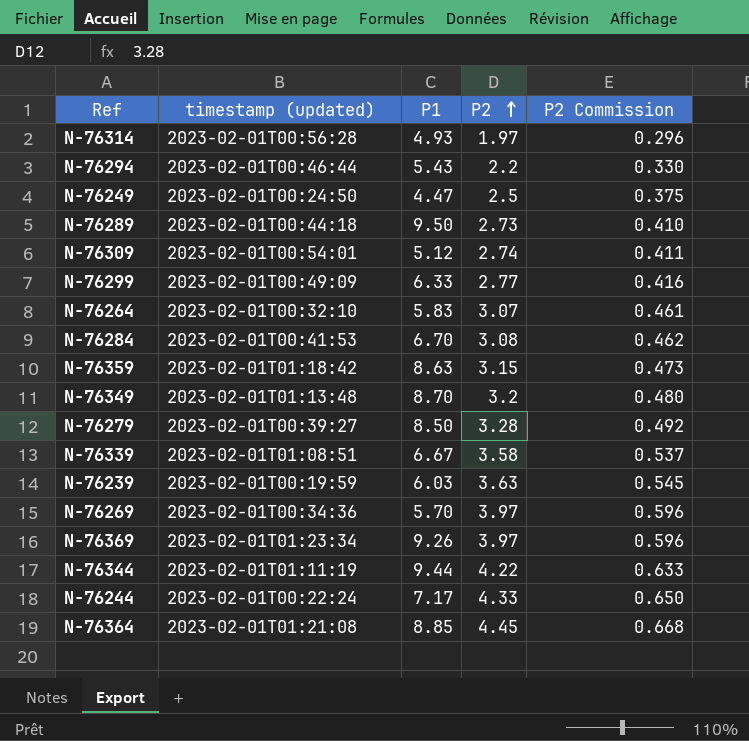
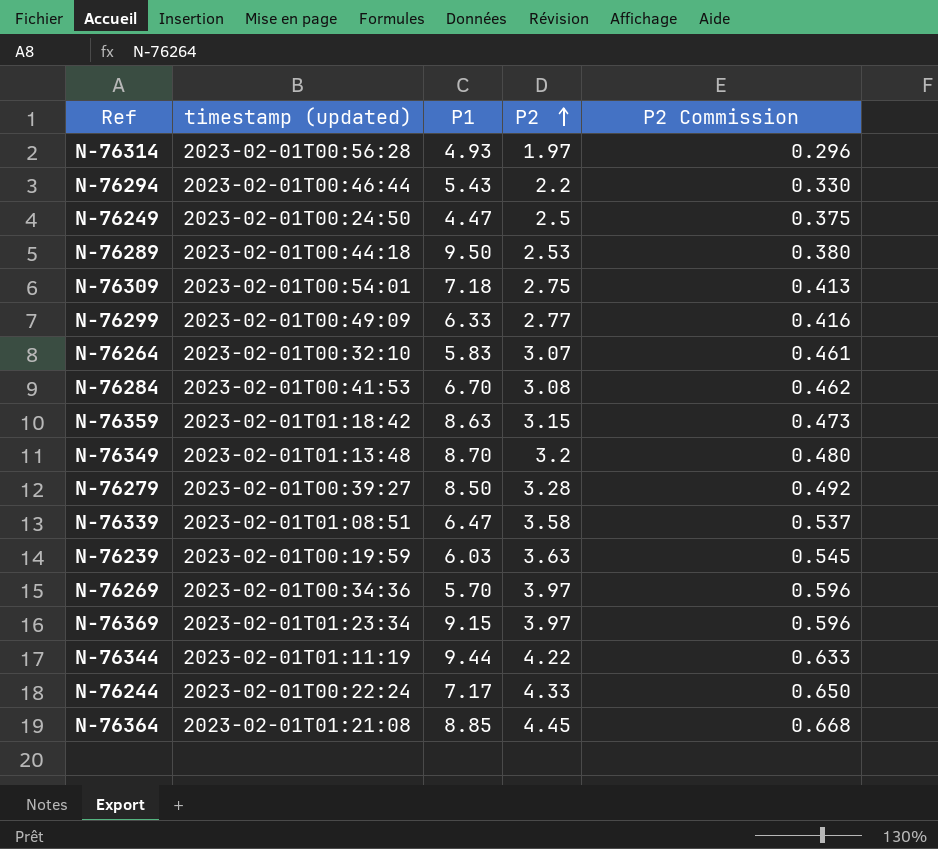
N-76289 | P2: 2.73 -> 2.53
N-76289 | P2 Commission: 0.410 -> 0.380
N-76309 | P1: 5.12 -> 7.18
N-76309 | P2: 2.74 -> 2.75
N-76309 | P2 Commission: 0.411 -> 0.413
N-76339 | P1: 6.67 -> 6.47
N-76369 | P1: 9.26 -> 9.15

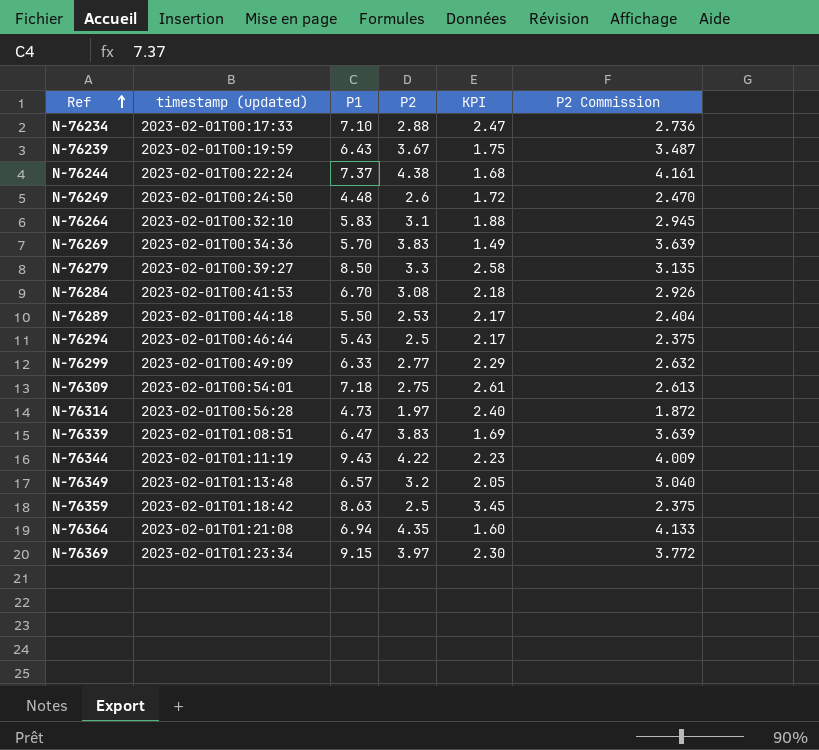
row order: P2 ascending -> Ref ascending
column KPI | formula: none -> [P1] / [P2]
column P2 Commission | formula: [P2] * 0.15 -> [P2] * 0.95
row N-76234: none -> 2023-02-01T00:17:33 | 7.10 | 2.88 | 2.47 | 2.736
N-76239 | P1: 6.03 -> 6.43
N-76239 | P2: 3.63 -> 3.67
N-76244 | P1: 7.17 -> 7.37
N-76244 | P2: 4.33 -> 4.38
N-76249 | P1: 4.47 -> 4.48
N-76249 | P2: 2.5 -> 2.6
N-76264 | P2: 3.07 -> 3.1
N-76269 | P2: 3.97 -> 3.83
N-76279 | P2: 3.28 -> 3.3
N-76289 | P1: 9.50 -> 5.50
N-76294 | P2: 2.2 -> 2.5
N-76314 | P1: 4.93 -> 4.73
N-76339 | P2: 3.58 -> 3.83
N-76344 | P1: 9.44 -> 9.43
N-76349 | P1: 8.70 -> 6.57
N-76359 | P2: 3.15 -> 2.5
N-76364 | P1: 8.85 -> 6.94
N-76364 | P2: 4.45 -> 4.35

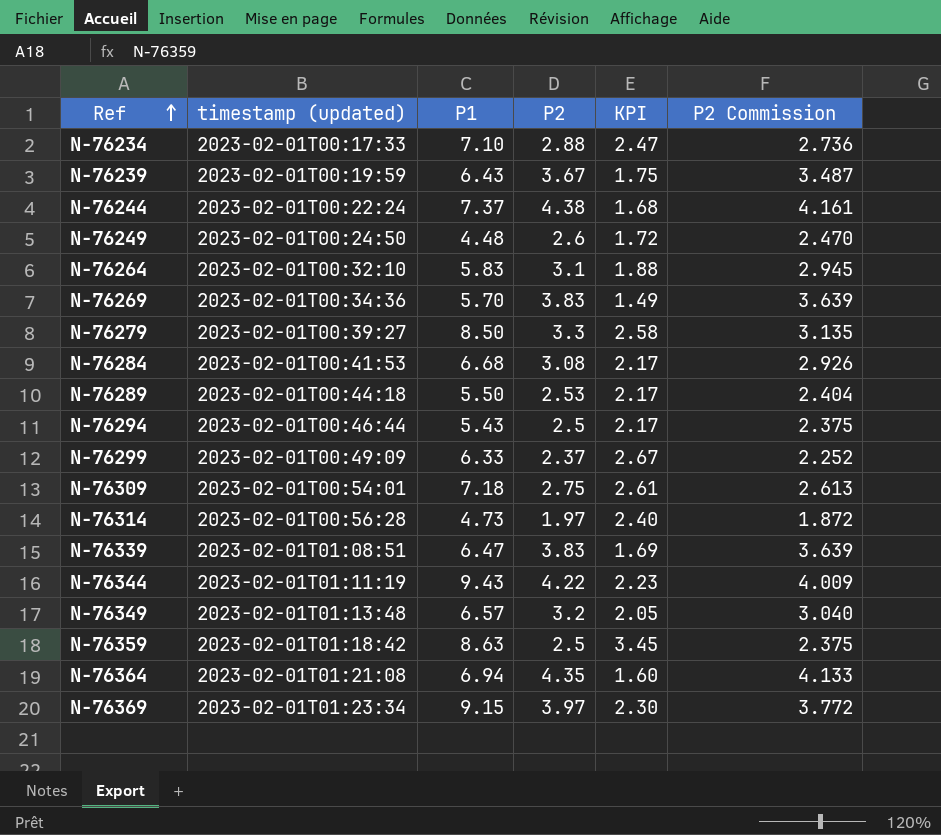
N-76284 | P1: 6.70 -> 6.68
N-76284 | KPI: 2.18 -> 2.17
N-76299 | P2: 2.77 -> 2.37
N-76299 | KPI: 2.29 -> 2.67
N-76299 | P2 Commission: 2.632 -> 2.252

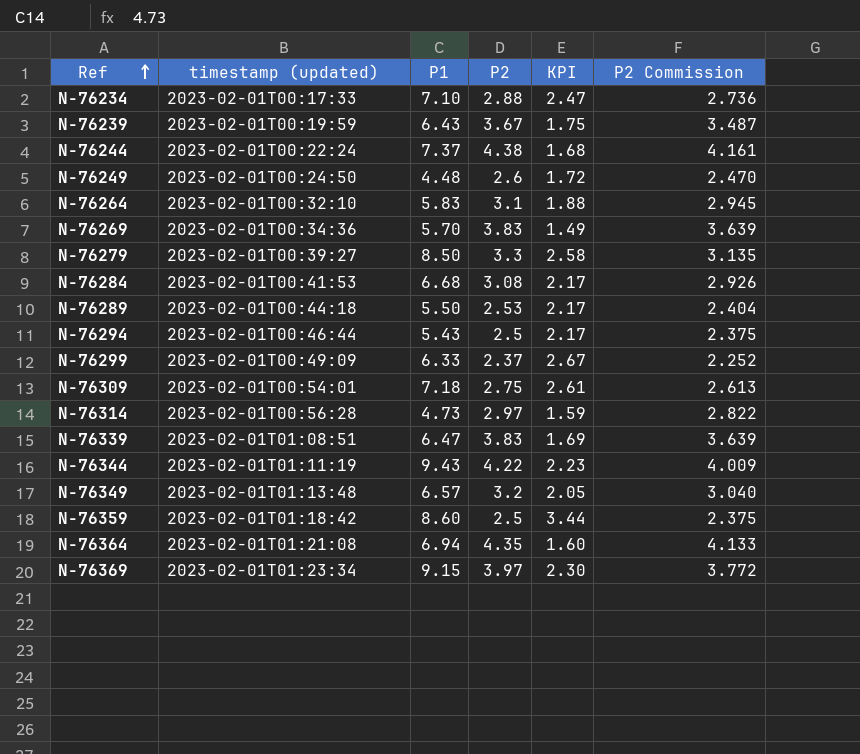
N-76314 | P2: 1.97 -> 2.97
N-76314 | KPI: 2.40 -> 1.59
N-76314 | P2 Commission: 1.872 -> 2.822
N-76359 | P1: 8.63 -> 8.60
N-76359 | KPI: 3.45 -> 3.44

